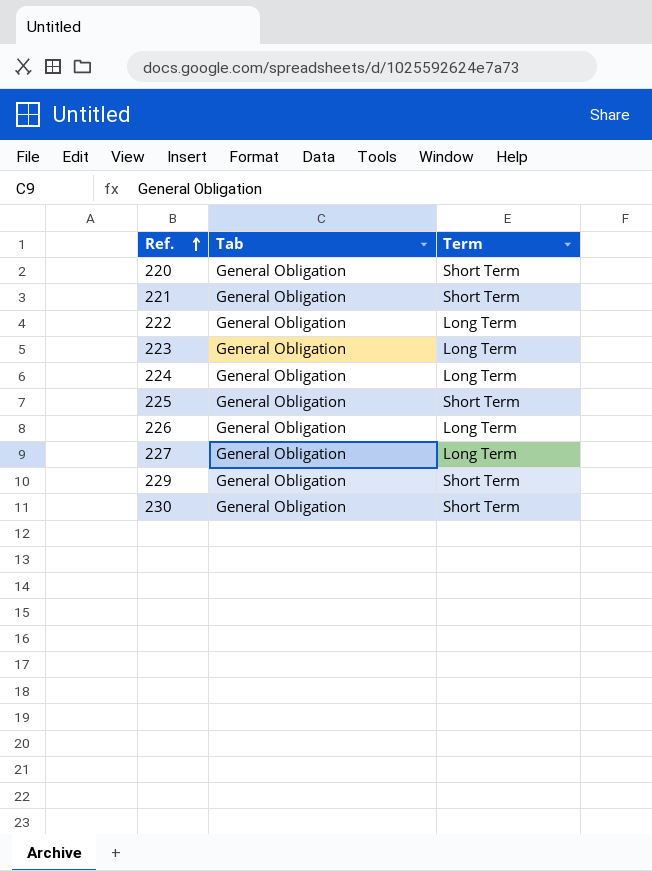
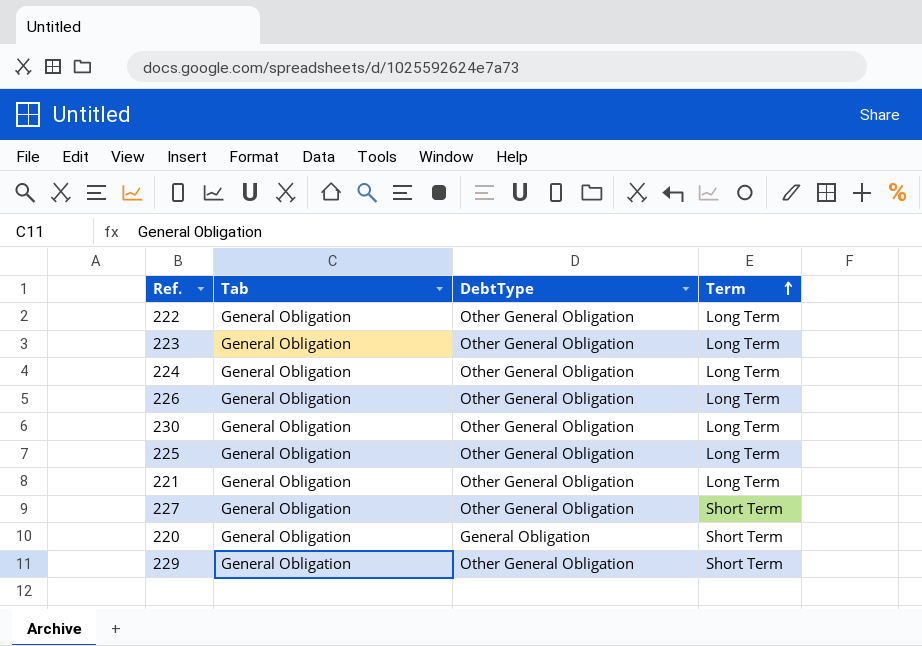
row order: Ref. ascending -> Term ascending
column DebtType | position: none -> 3
230 | Term: Short Term -> Long Term
225 | Term: Short Term -> Long Term
221 | Term: Short Term -> Long Term
227 | Term: Long Term -> Short Term

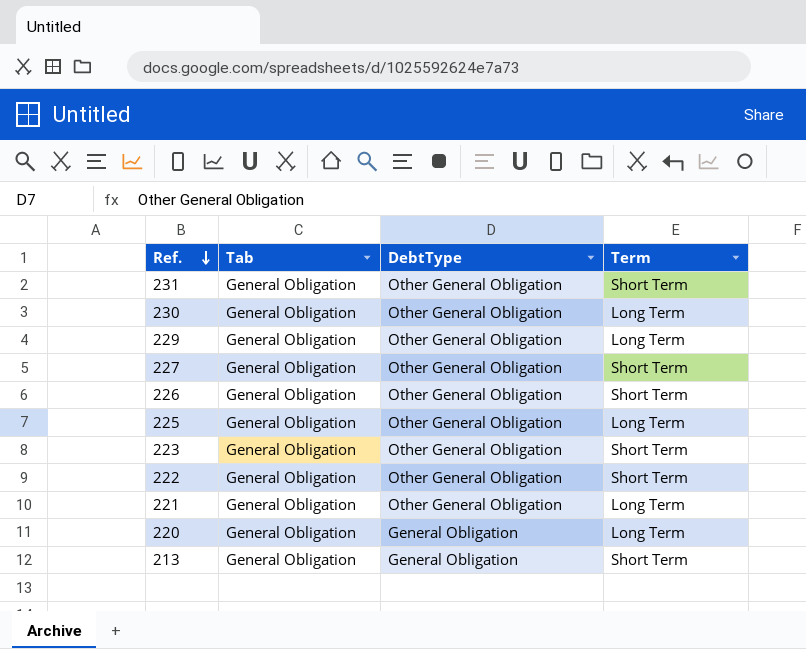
row order: Term ascending -> Ref. descending
row 224: General Obligation | Other General Obligation | Long Term -> none
row 231: none -> General Obligation | Other General Obligation | Short Term
229 | Term: Short Term -> Long Term
226 | Term: Long Term -> Short Term
223 | Term: Long Term -> Short Term
222 | Term: Long Term -> Short Term
220 | Term: Short Term -> Long Term
row 213: none -> General Obligation | General Obligation | Short Term

